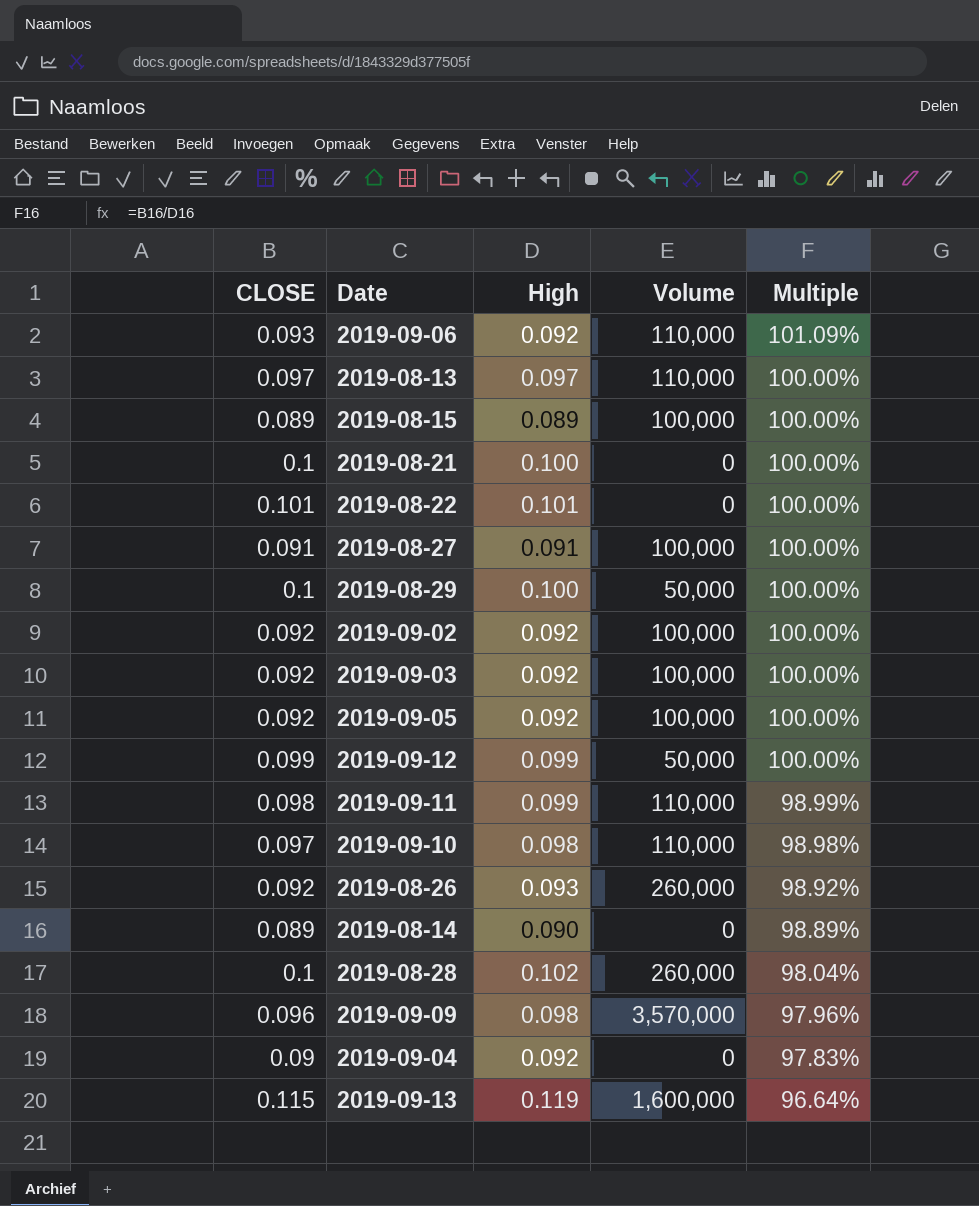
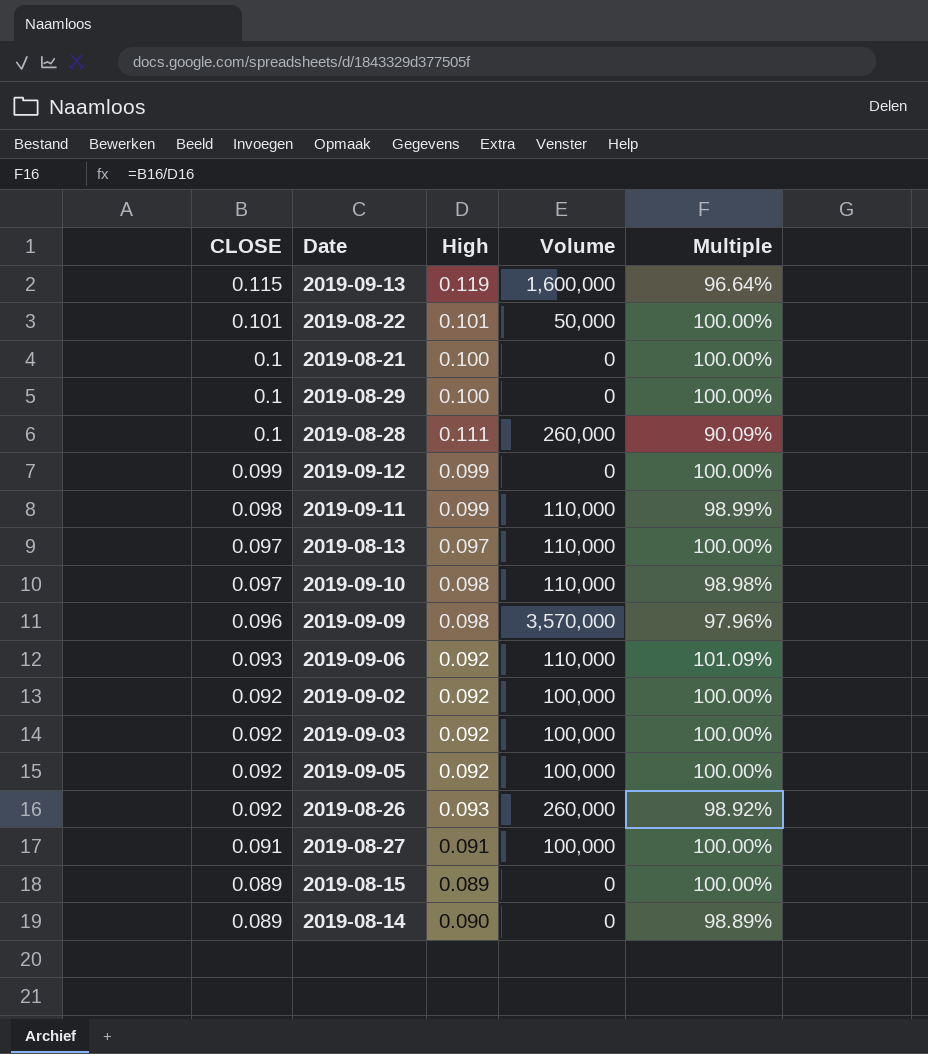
row order: Multiple descending -> CLOSE descending
row 2019-09-04: 0.09 | 0.092 | 0 | 97.83% -> none
2019-08-22 | Volume: 0 -> 50,000
2019-08-29 | Volume: 50,000 -> 0
2019-08-28 | High: 0.102 -> 0.111
2019-08-28 | Multiple: 98.04% -> 90.09%
2019-09-12 | Volume: 50,000 -> 0
2019-08-15 | Volume: 100,000 -> 0

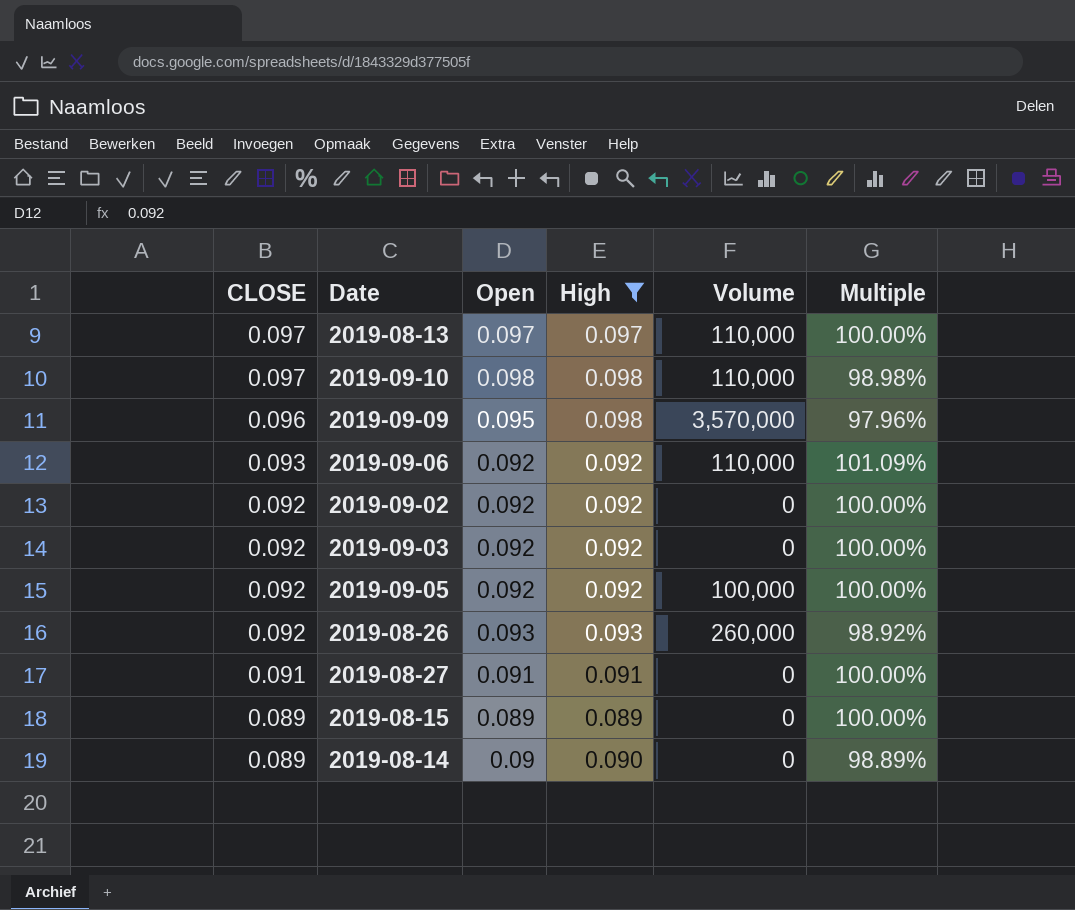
filter: none -> High <= 0.098
column Open | position: none -> 3
2019-09-02 | Volume: 100,000 -> 0
2019-09-03 | Volume: 100,000 -> 0
2019-08-27 | Volume: 100,000 -> 0

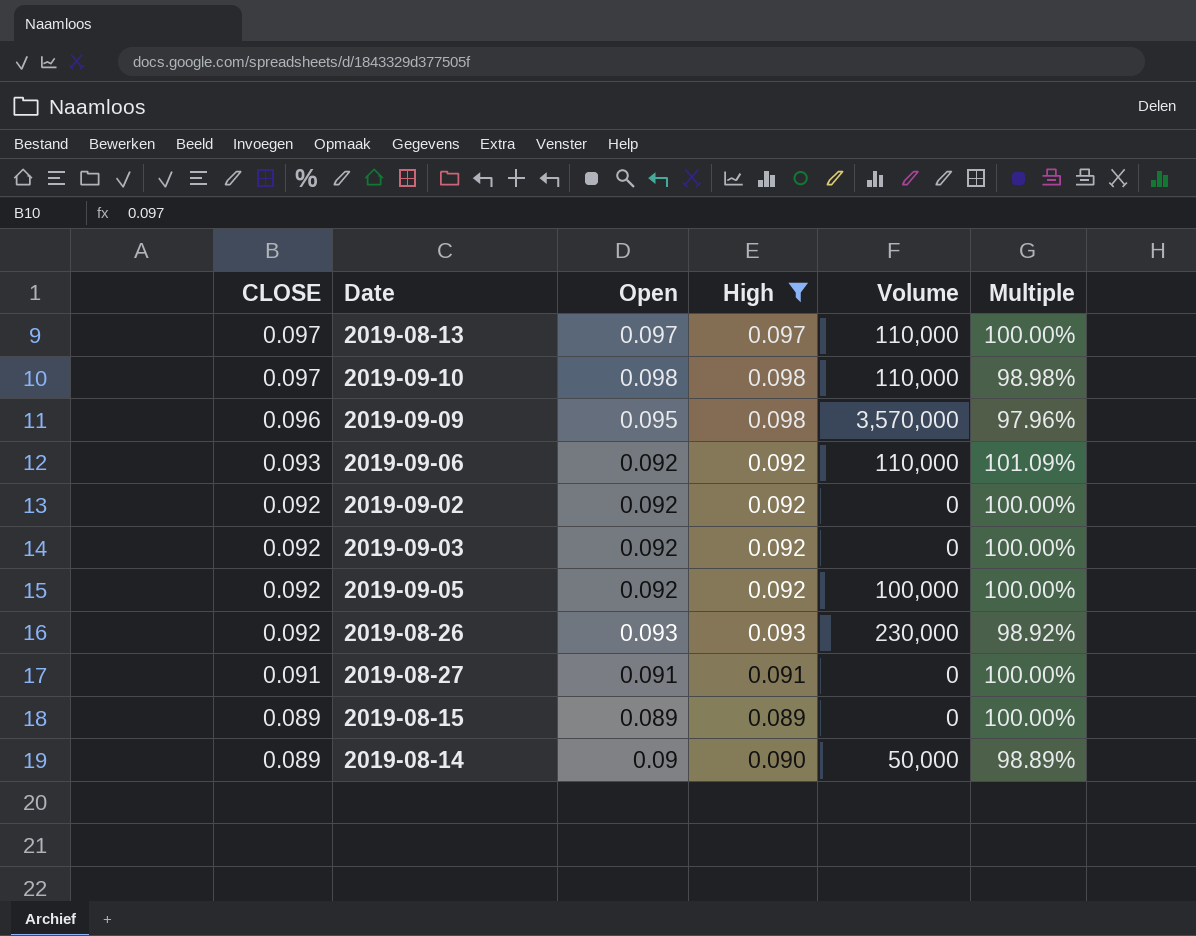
2019-08-26 | Volume: 260,000 -> 230,000
2019-08-14 | Volume: 0 -> 50,000

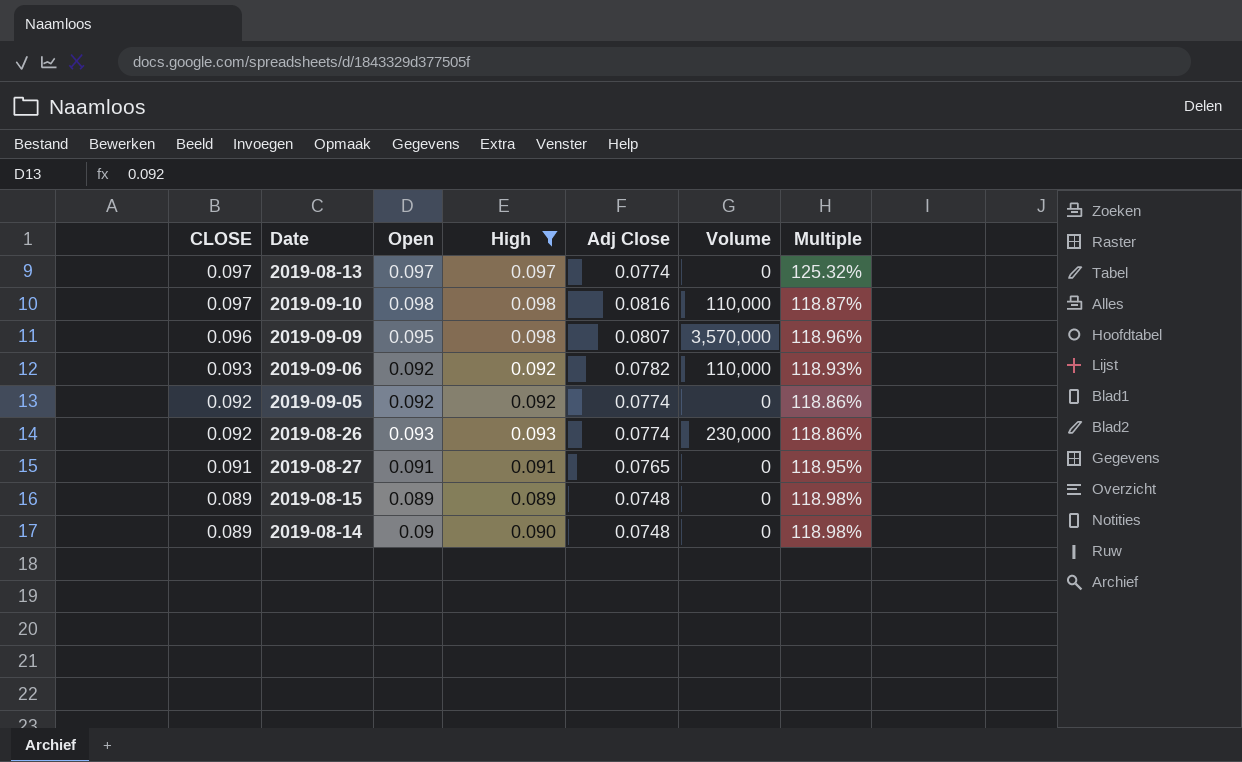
column Adj Close | position: none -> 5
column Multiple | formula: [CLOSE] / [High] -> [CLOSE] / [Adj Close]
row 2019-09-02: 0.092 | 0.092 | 0.092 | 0 | 100.00% -> none
row 2019-09-03: 0.092 | 0.092 | 0.092 | 0 | 100.00% -> none
2019-08-13 | Volume: 110,000 -> 0
2019-09-05 | Volume: 100,000 -> 0
2019-08-14 | Volume: 50,000 -> 0

